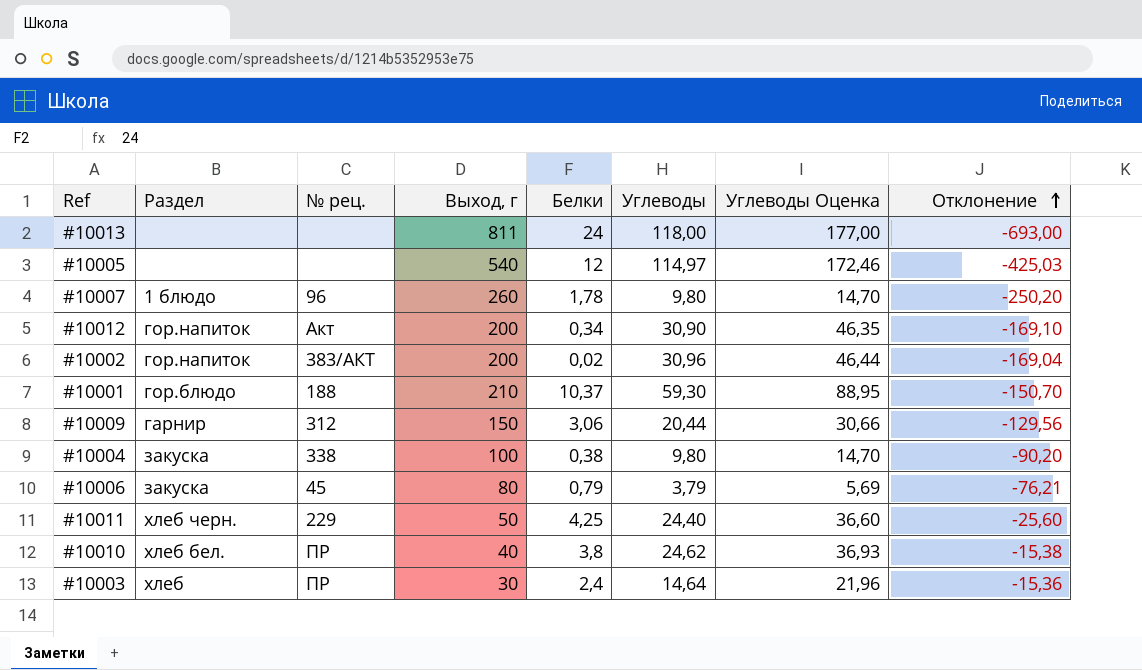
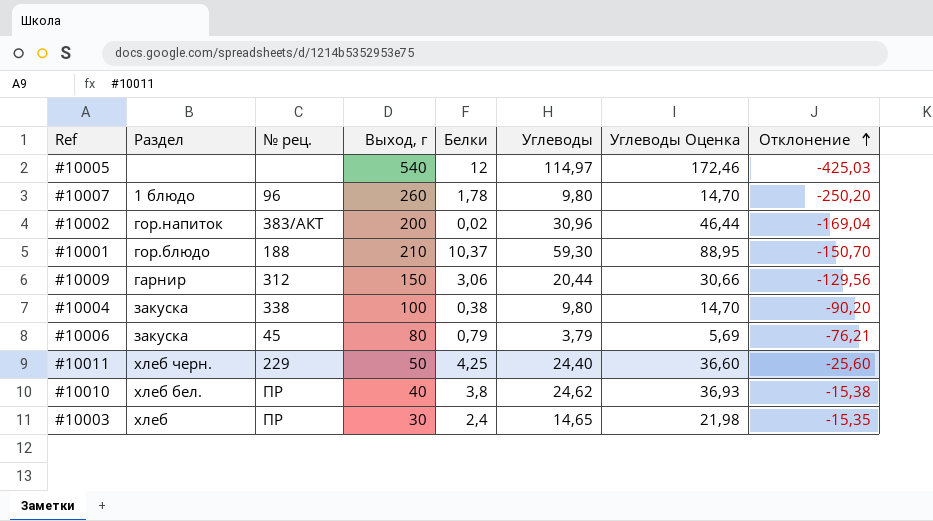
row #10013: none | none | 811 | 24 | 118,00 | 177,00 | -693,00 -> none
row #10012: гор.напиток | Акт | 200 | 0,34 | 30,90 | 46,35 | -169,10 -> none
#10003 | Углеводы: 14,64 -> 14,65
#10003 | Углеводы Оценка: 21,96 -> 21,98
#10003 | Отклонение: -15,36 -> -15,35

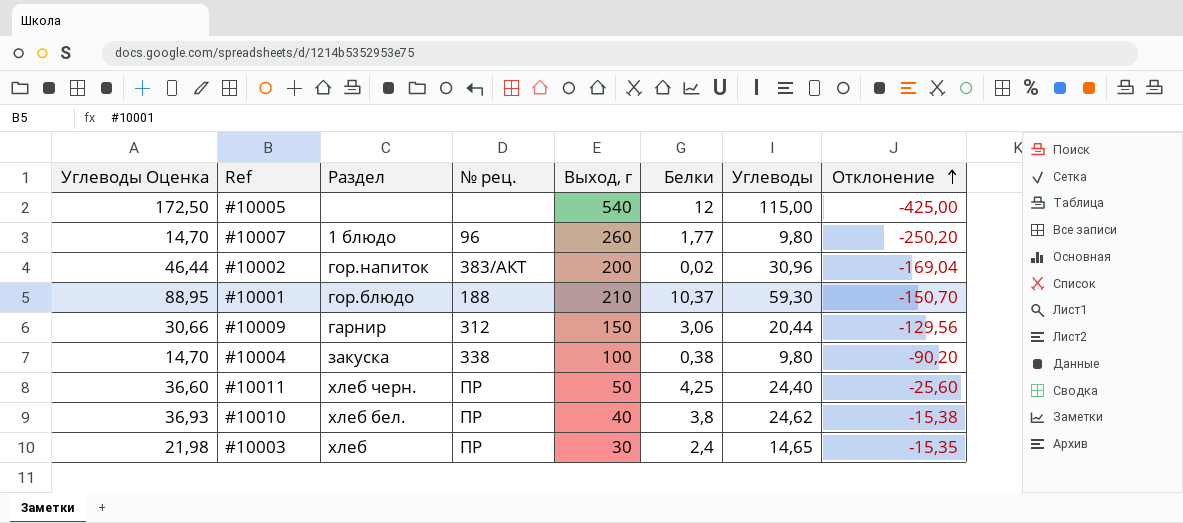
column Углеводы Оценка | position: 7 -> 1
row #10006: закуска | 45 | 80 | 0,79 | 3,79 | 5,69 | -76,21 -> none
#10005 | Углеводы Оценка: 172,46 -> 172,50
#10005 | Углеводы: 114,97 -> 115,00
#10005 | Отклонение: -425,03 -> -425,00
#10007 | Белки: 1,78 -> 1,77
#10011 | № рец.: 229 -> ПР

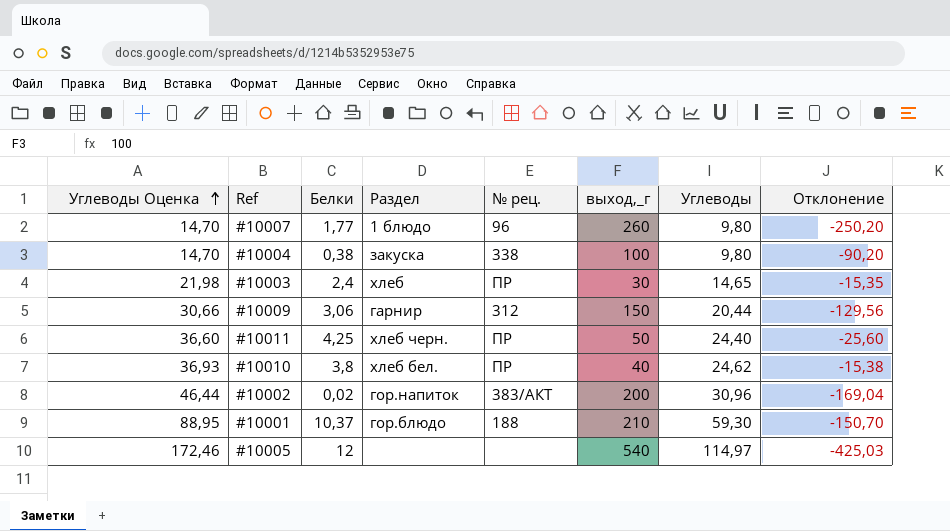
row order: Отклонение ascending -> Углеводы Оценка ascending
column Белки | position: 6 -> 3
column name: Выход, г -> выход,_г
#10005 | Углеводы Оценка: 172,50 -> 172,46
#10005 | Углеводы: 115,00 -> 114,97
#10005 | Отклонение: -425,00 -> -425,03

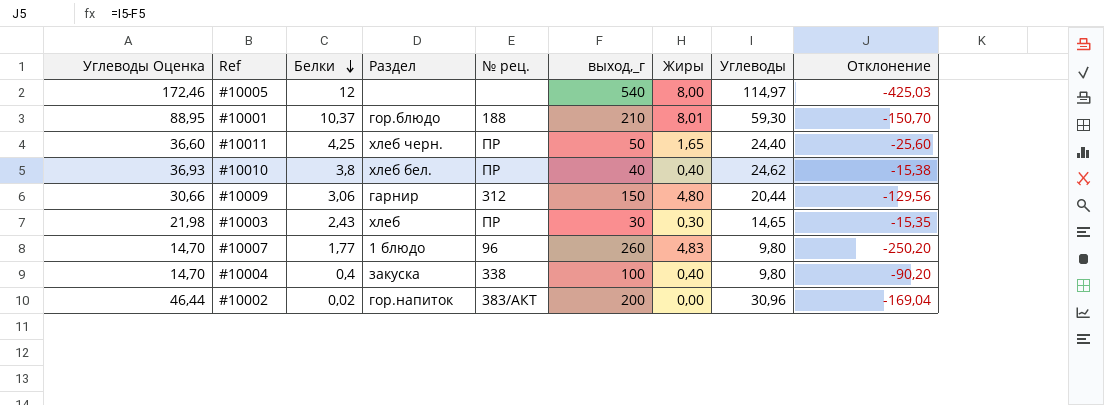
row order: Углеводы Оценка ascending -> Белки descending
column Жиры | position: none -> 7
#10003 | Белки: 2,4 -> 2,43
#10004 | Белки: 0,38 -> 0,4

